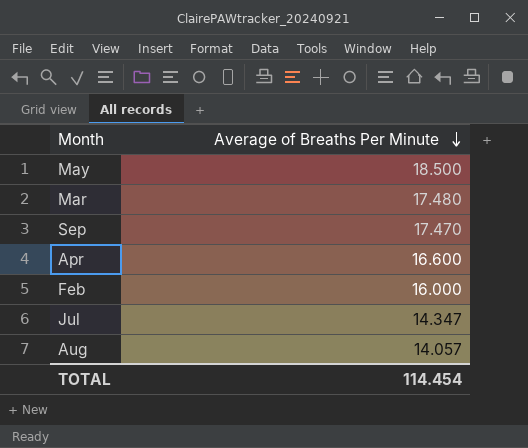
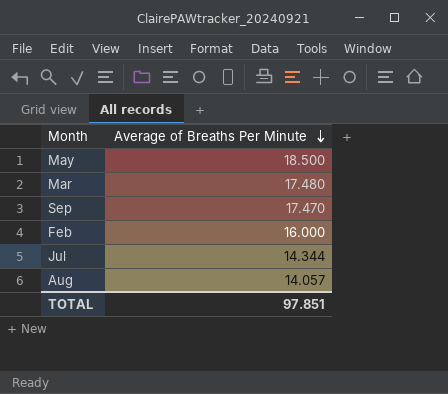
row Apr: 16.600 -> none
Jul | Average of Breaths Per Minute: 14.347 -> 14.344
TOTAL | Average of Breaths Per Minute: 114.454 -> 97.851

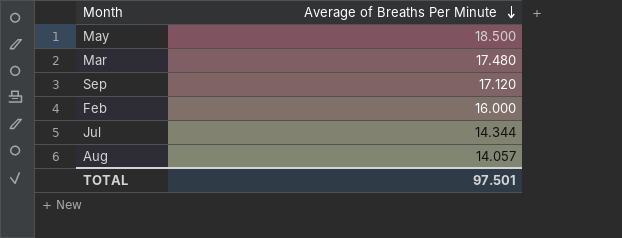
Sep | Average of Breaths Per Minute: 17.470 -> 17.120
TOTAL | Average of Breaths Per Minute: 97.851 -> 97.501

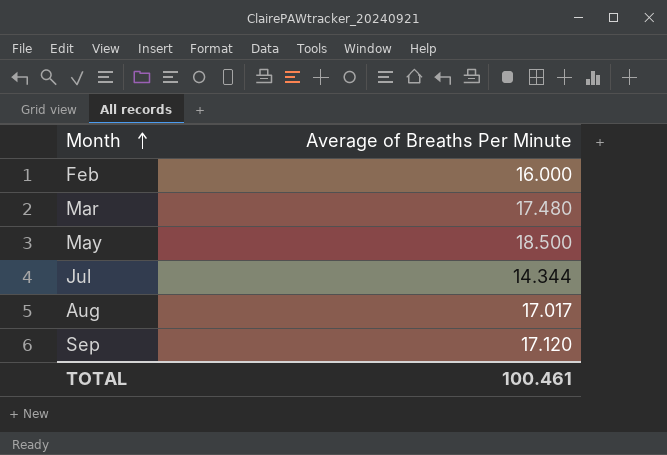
row order: Average of Breaths Per Minute descending -> Month ascending
Aug | Average of Breaths Per Minute: 14.057 -> 17.017
TOTAL | Average of Breaths Per Minute: 97.501 -> 100.461

